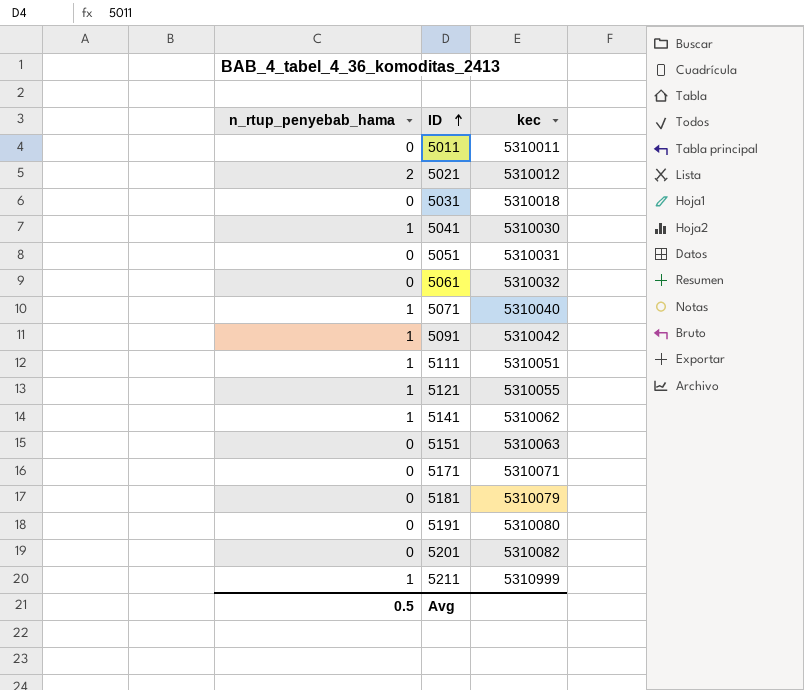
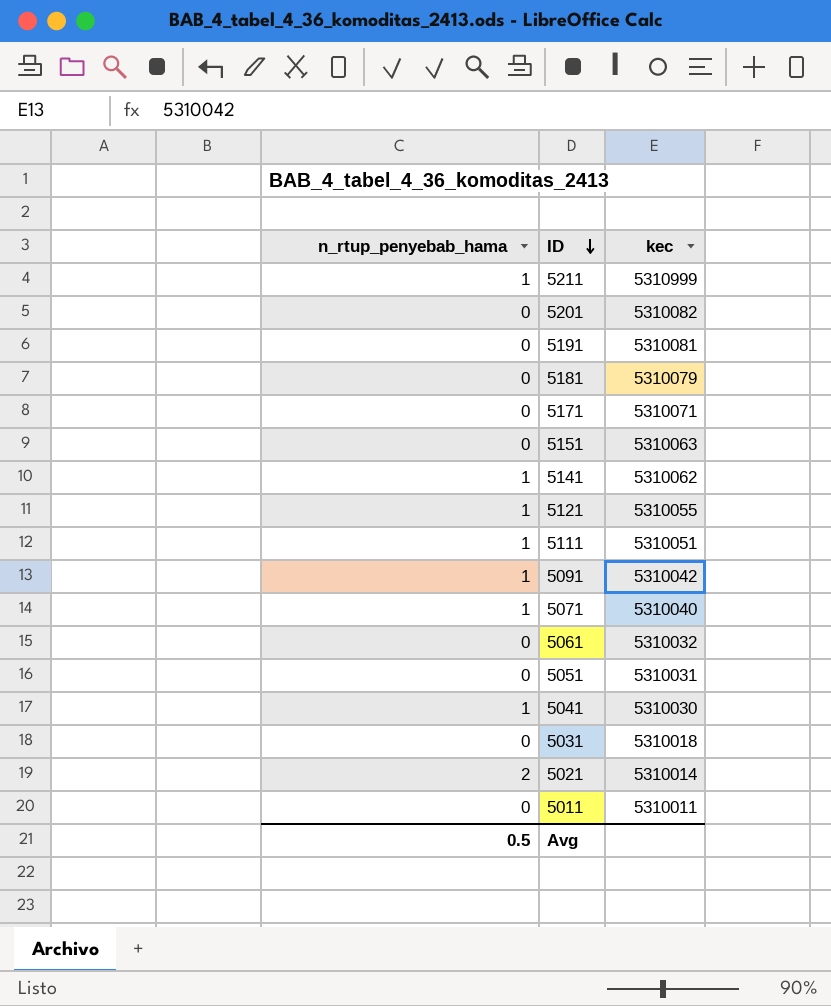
row order: ID ascending -> ID descending
5191 | kec: 5310080 -> 5310081
5021 | kec: 5310012 -> 5310014

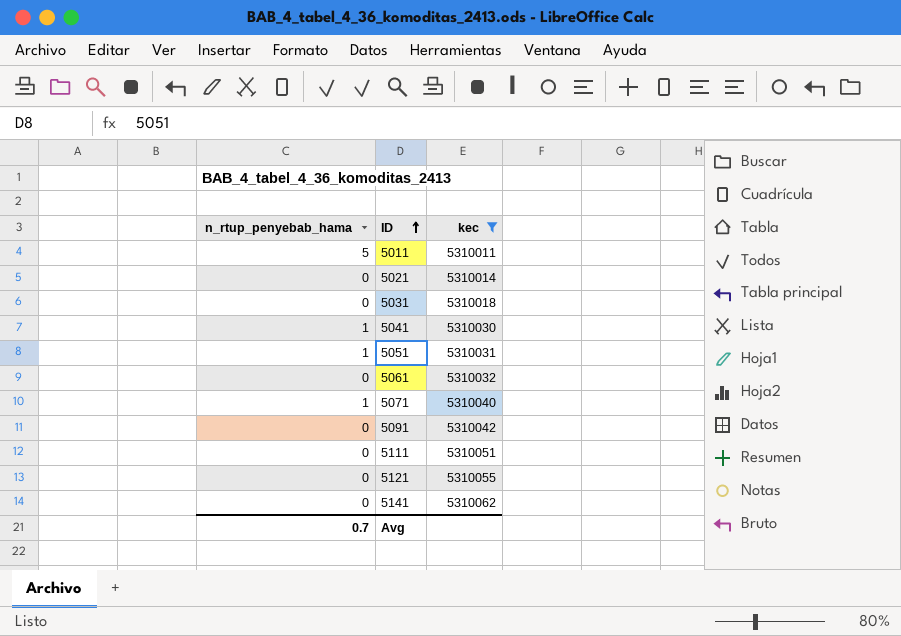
filter: none -> kec <= 5310062
row order: ID descending -> ID ascending
5011 | n_rtup_penyebab_hama: 0 -> 5
5021 | n_rtup_penyebab_hama: 2 -> 0
5051 | n_rtup_penyebab_hama: 0 -> 1
5091 | n_rtup_penyebab_hama: 1 -> 0
5111 | n_rtup_penyebab_hama: 1 -> 0
5121 | n_rtup_penyebab_hama: 1 -> 0
5141 | n_rtup_penyebab_hama: 1 -> 0
Avg | n_rtup_penyebab_hama: 0.5 -> 0.7

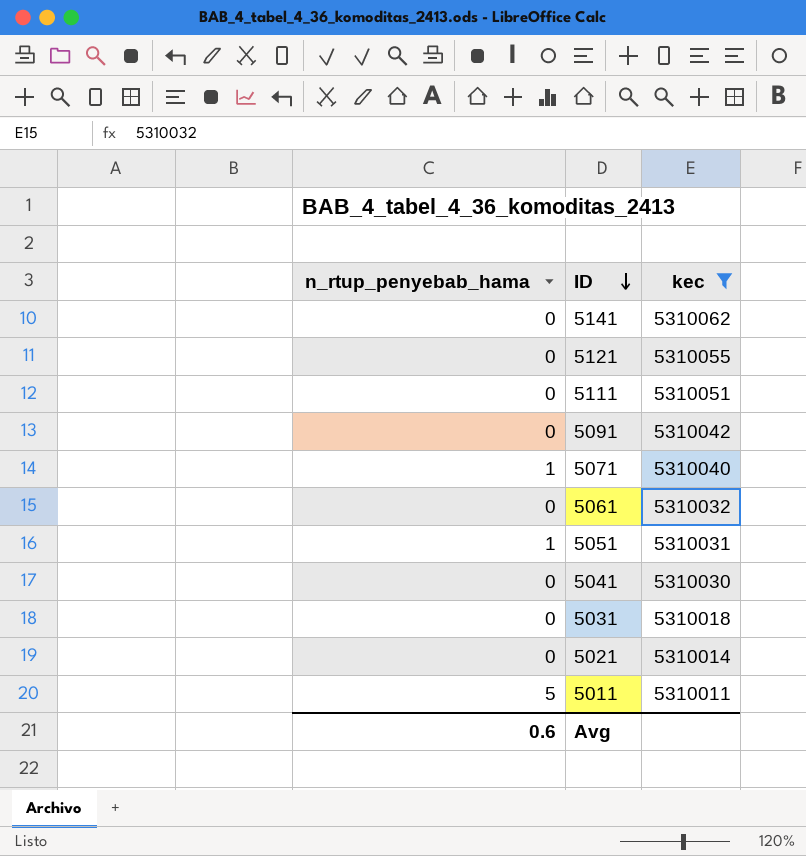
row order: ID ascending -> ID descending
5041 | n_rtup_penyebab_hama: 1 -> 0
Avg | n_rtup_penyebab_hama: 0.7 -> 0.6

